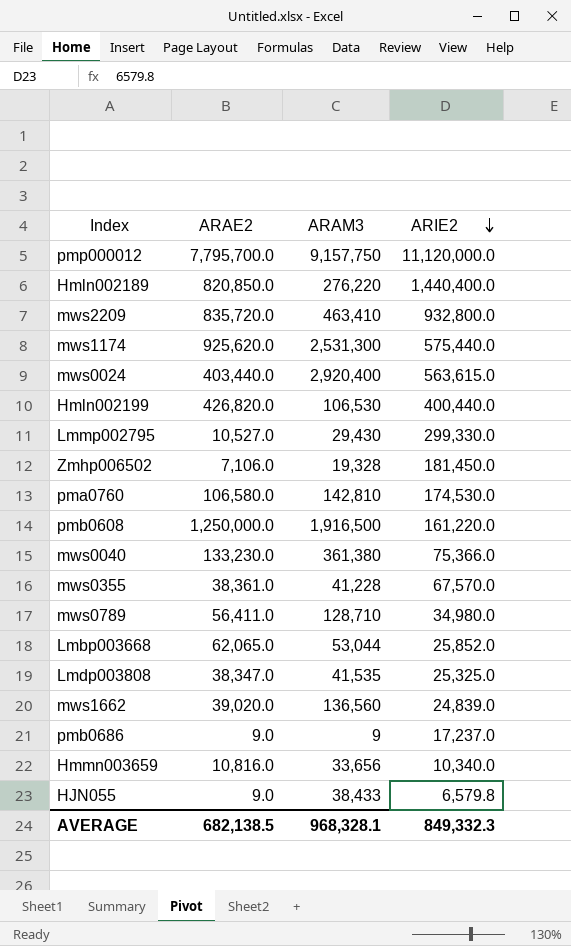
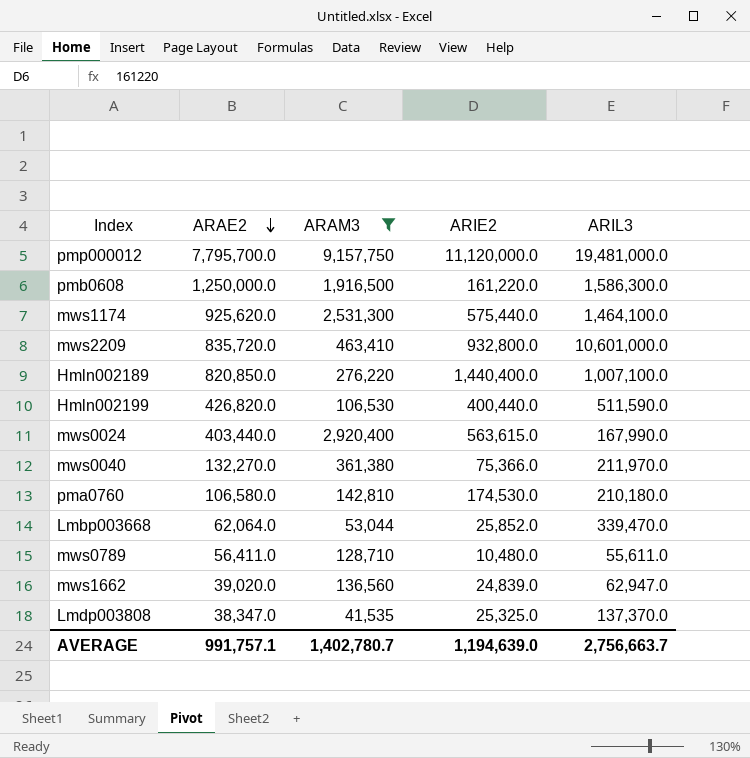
filter: none -> ARAM3 >= 41,535
row order: ARIE2 descending -> ARAE2 descending
column ARIL3 | position: none -> 5
mws0040 | ARAE2: 133,230.0 -> 132,270.0
Lmbp003668 | ARAE2: 62,065.0 -> 62,064.0
mws0789 | ARIE2: 34,980.0 -> 10,480.0
AVERAGE | ARAE2: 682,138.5 -> 991,757.1
AVERAGE | ARAM3: 968,328.1 -> 1,402,780.7
AVERAGE | ARIE2: 849,332.3 -> 1,194,639.0

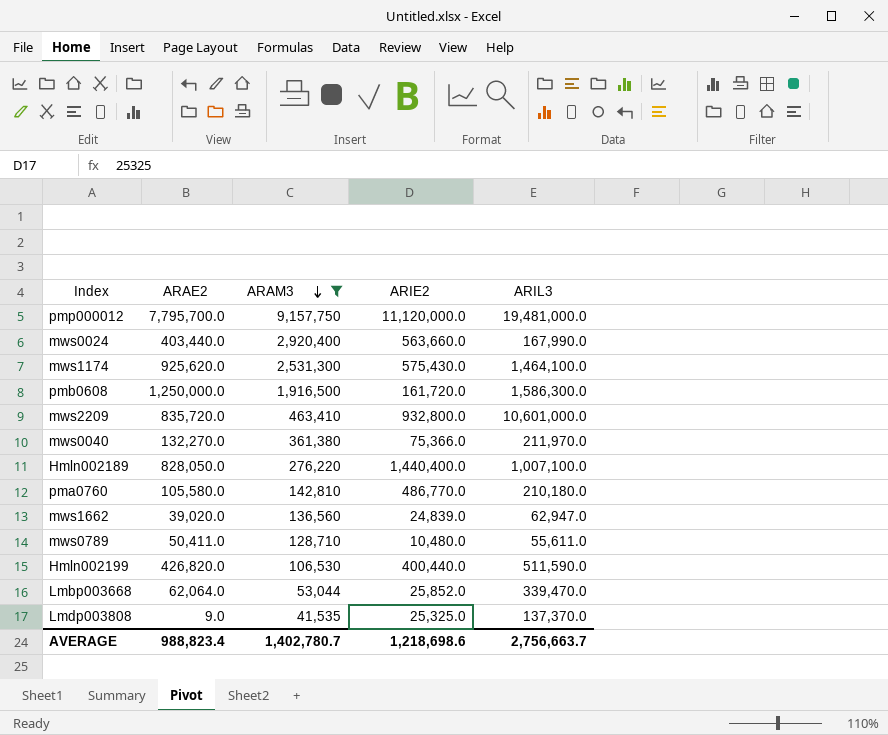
row order: ARAE2 descending -> ARAM3 descending
mws0024 | ARIE2: 563,615.0 -> 563,660.0
mws1174 | ARIE2: 575,440.0 -> 575,430.0
pmb0608 | ARIE2: 161,220.0 -> 161,720.0
Hmln002189 | ARAE2: 820,850.0 -> 828,050.0
pma0760 | ARAE2: 106,580.0 -> 105,580.0
pma0760 | ARIE2: 174,530.0 -> 486,770.0
mws0789 | ARAE2: 56,411.0 -> 50,411.0
Lmdp003808 | ARAE2: 38,347.0 -> 9.0
AVERAGE | ARAE2: 991,757.1 -> 988,823.4
AVERAGE | ARIE2: 1,194,639.0 -> 1,218,698.6

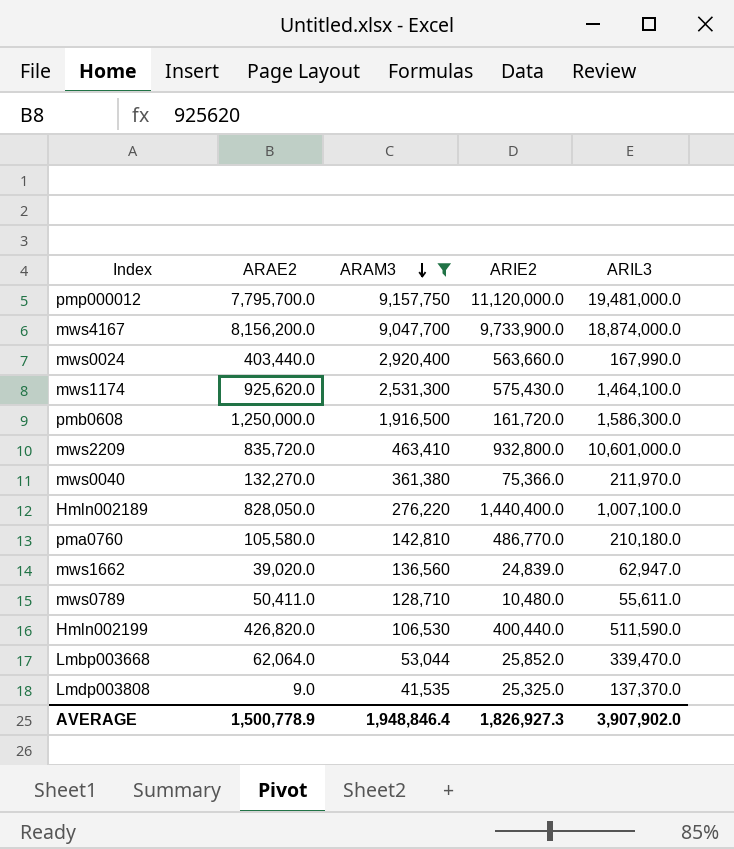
row mws4167: none -> 8,156,200.0 | 9,047,700 | 9,733,900.0 | 18,874,000.0
AVERAGE | ARAE2: 988,823.4 -> 1,500,778.9
AVERAGE | ARAM3: 1,402,780.7 -> 1,948,846.4
AVERAGE | ARIE2: 1,218,698.6 -> 1,826,927.3
AVERAGE | ARIL3: 2,756,663.7 -> 3,907,902.0

